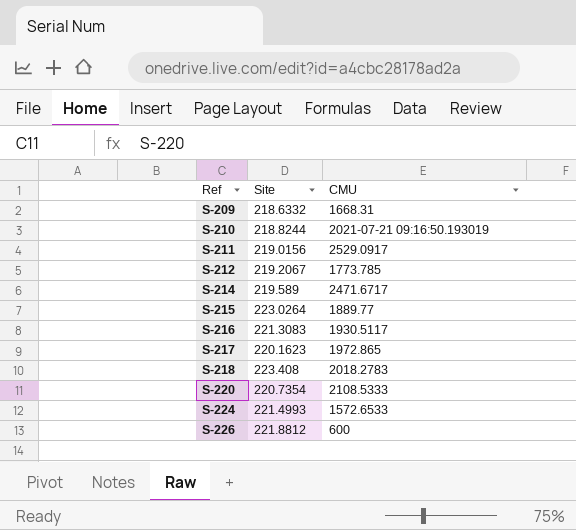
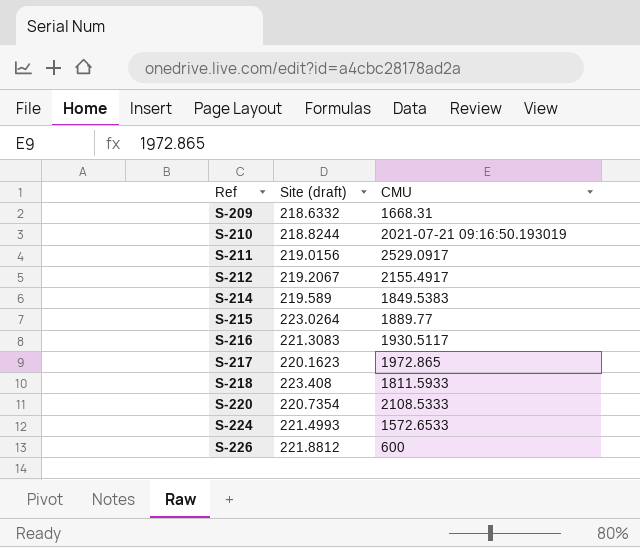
column name: Site -> Site (draft)
S-212 | CMU: 1773.785 -> 2155.4917
S-214 | CMU: 2471.6717 -> 1849.5383
S-218 | CMU: 2018.2783 -> 1811.5933

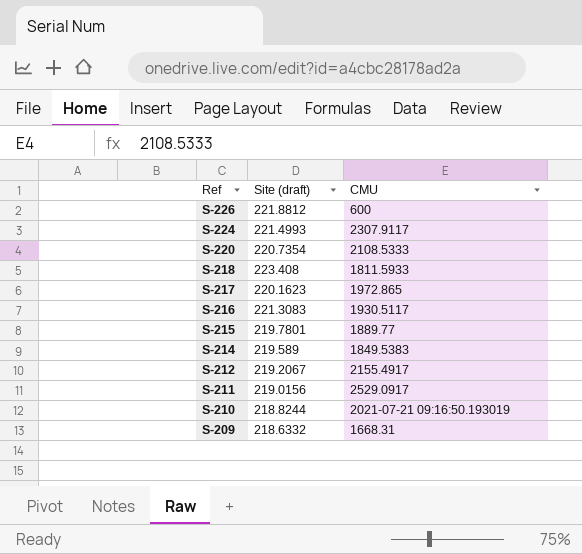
row order: Ref ascending -> Ref descending
S-224 | CMU: 1572.6533 -> 2307.9117
S-215 | Site (draft): 223.0264 -> 219.7801

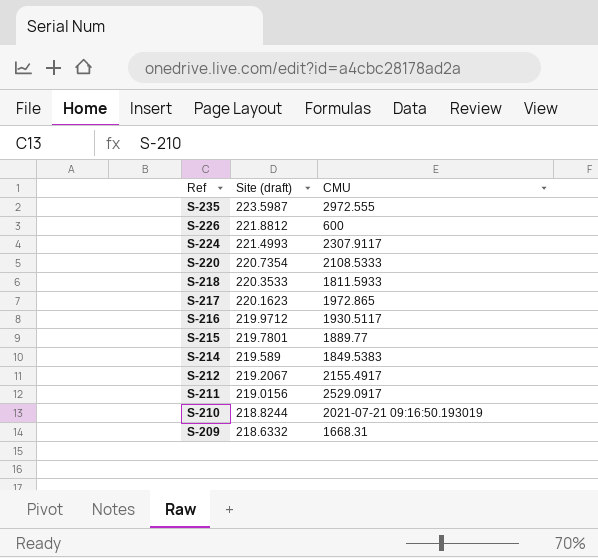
row S-235: none -> 223.5987 | 2972.555
S-218 | Site (draft): 223.408 -> 220.3533
S-216 | Site (draft): 221.3083 -> 219.9712

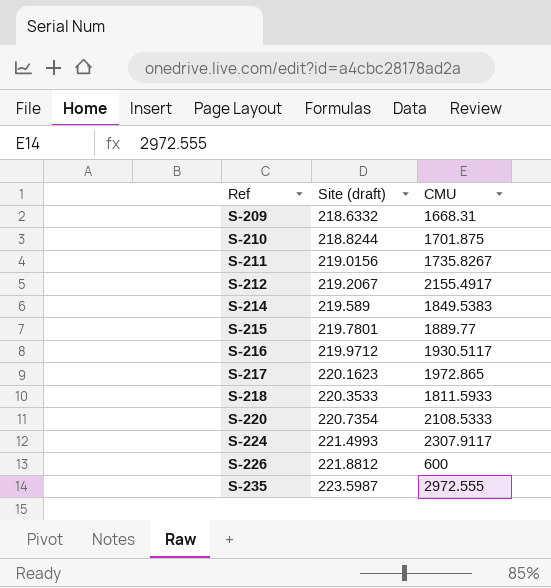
row order: Ref descending -> Ref ascending
S-210 | CMU: 2021-07-21 09:16:50.193019 -> 1701.875
S-211 | CMU: 2529.0917 -> 1735.8267

